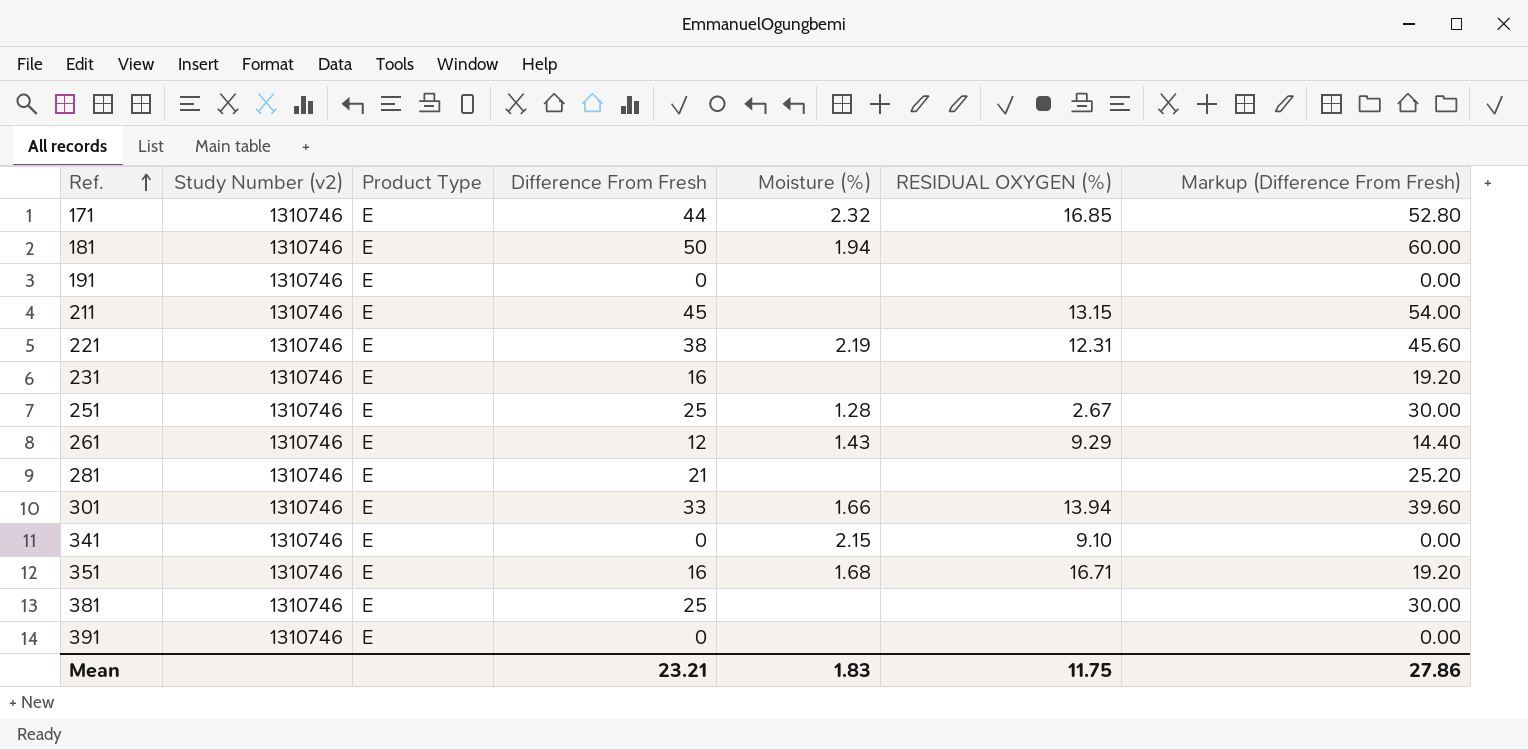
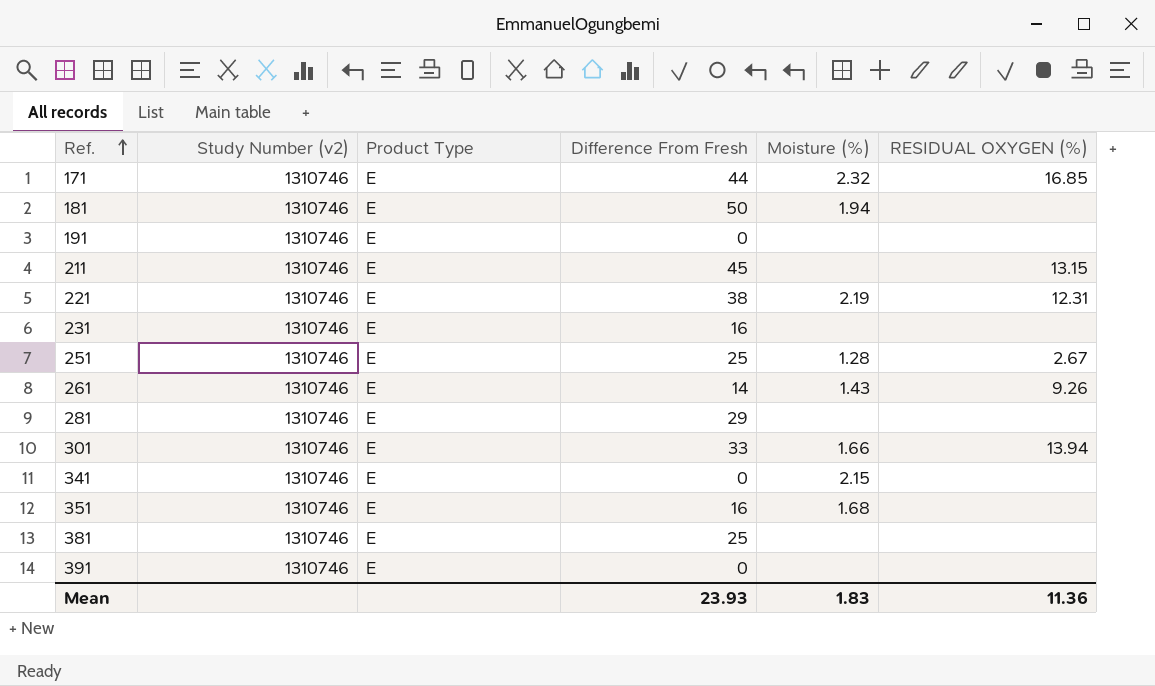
column Markup (Difference From Fresh) | formula: [Difference From Fresh] * 1.2 -> none
261 | Difference From Fresh: 12 -> 14
261 | RESIDUAL OXYGEN (%): 9.29 -> 9.26
281 | Difference From Fresh: 21 -> 29
341 | RESIDUAL OXYGEN (%): 9.10 -> none
351 | RESIDUAL OXYGEN (%): 16.71 -> none
Mean | Difference From Fresh: 23.21 -> 23.93
Mean | RESIDUAL OXYGEN (%): 11.75 -> 11.36

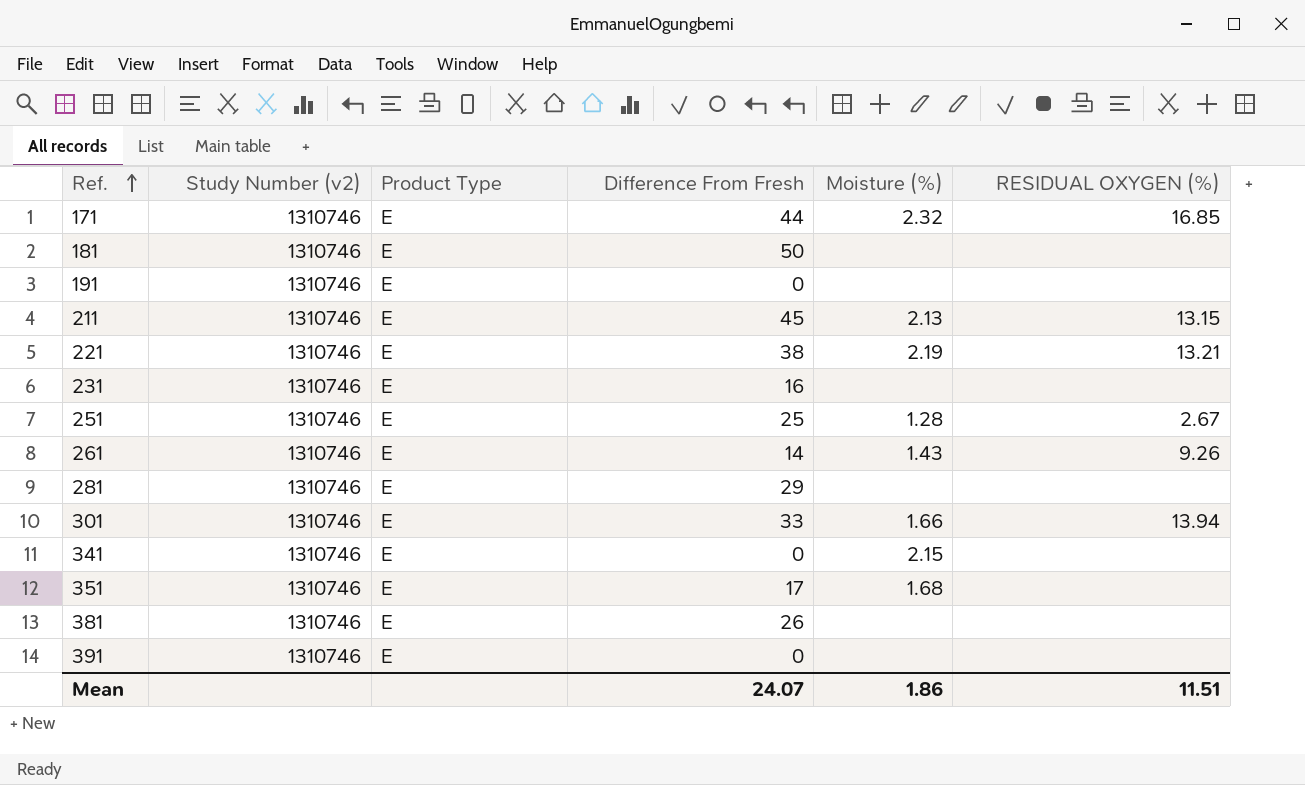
181 | Moisture (%): 1.94 -> none
211 | Moisture (%): none -> 2.13
221 | RESIDUAL OXYGEN (%): 12.31 -> 13.21
351 | Difference From Fresh: 16 -> 17
381 | Difference From Fresh: 25 -> 26
Mean | Difference From Fresh: 23.93 -> 24.07
Mean | Moisture (%): 1.83 -> 1.86
Mean | RESIDUAL OXYGEN (%): 11.36 -> 11.51

